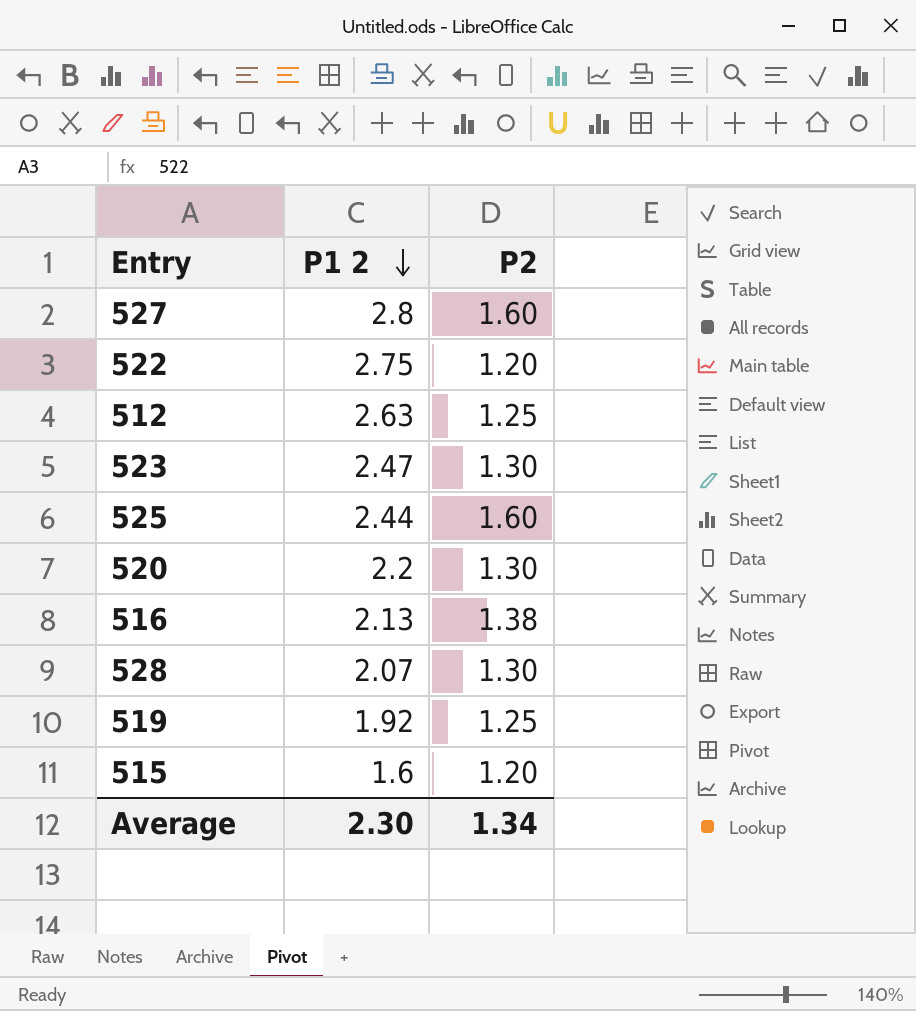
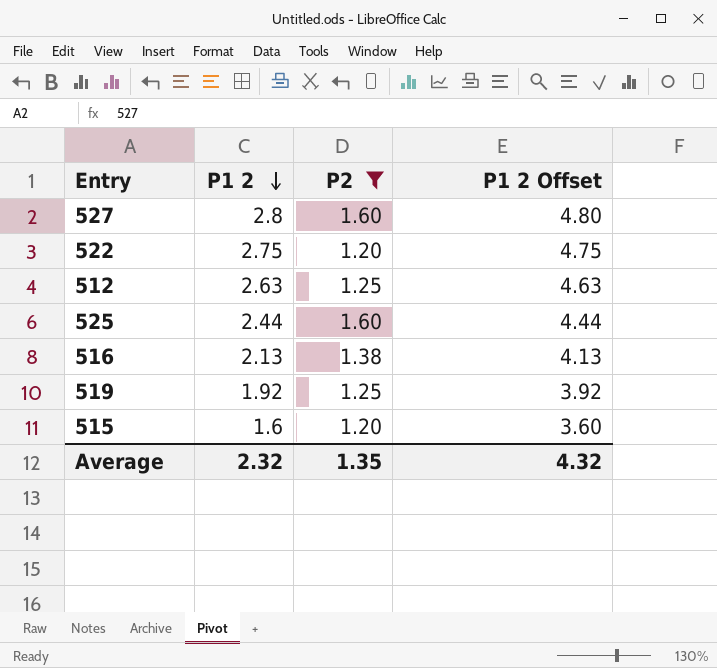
filter: none -> P2 != 1.30
column P1 2 Offset | formula: none -> [P1 2] + 2
Average | P1 2: 2.30 -> 2.32
Average | P2: 1.34 -> 1.35

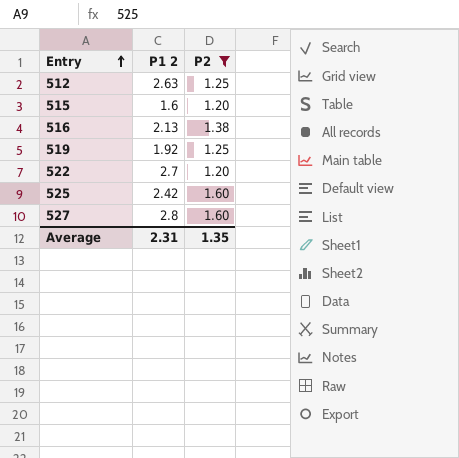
row order: P1 2 descending -> Entry ascending
column P1 2 Offset | formula: [P1 2] + 2 -> none
522 | P1 2: 2.75 -> 2.7
525 | P1 2: 2.44 -> 2.42
Average | P1 2: 2.32 -> 2.31

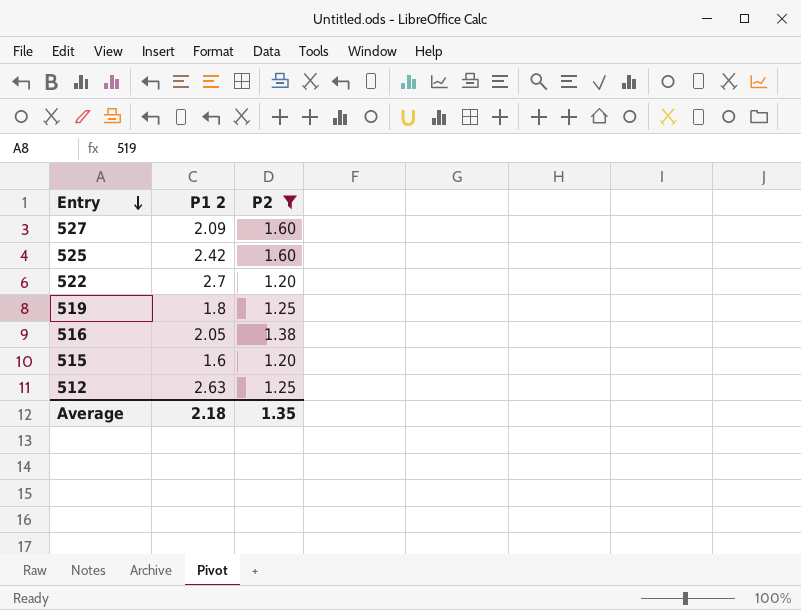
row order: Entry ascending -> Entry descending
527 | P1 2: 2.8 -> 2.09
519 | P1 2: 1.92 -> 1.8
516 | P1 2: 2.13 -> 2.05
Average | P1 2: 2.31 -> 2.18

